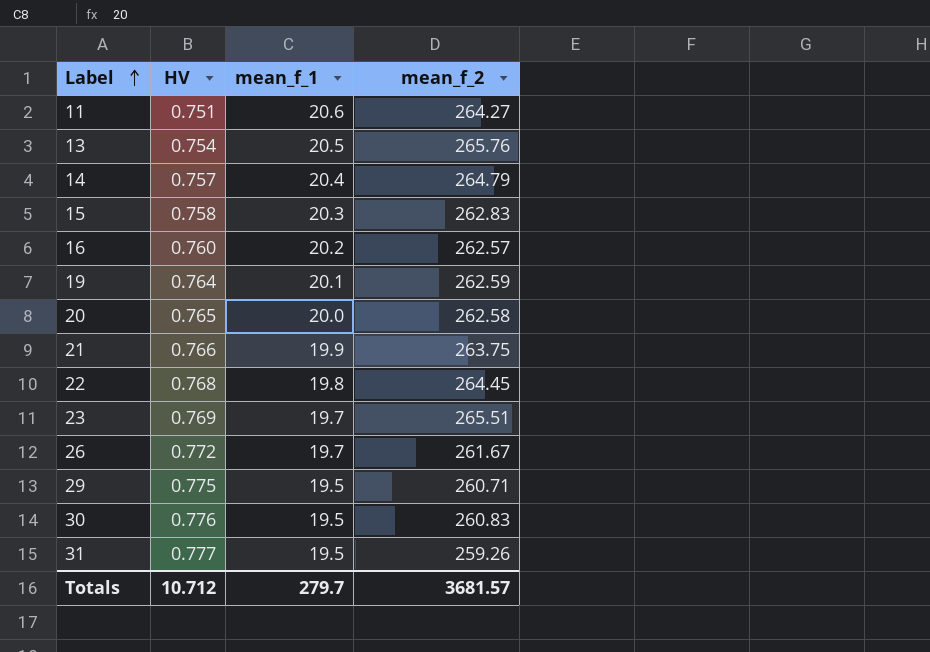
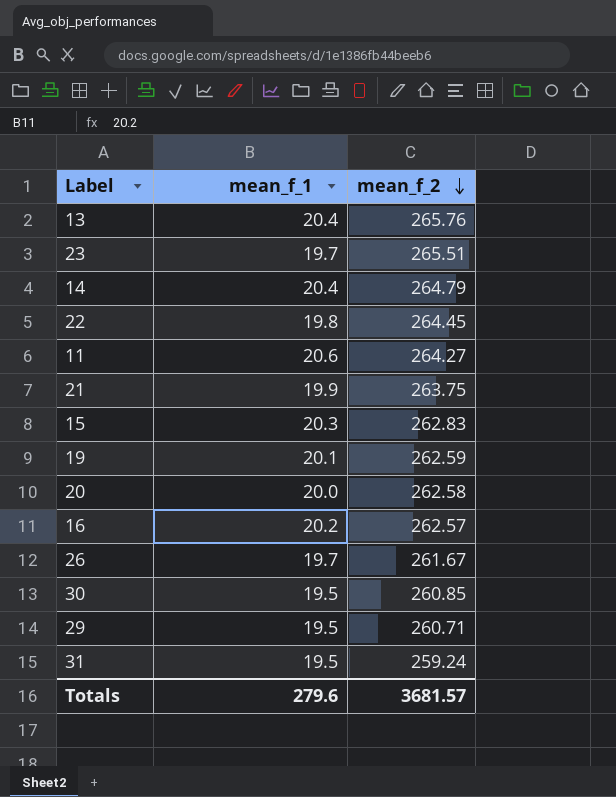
row order: Label ascending -> mean_f_2 descending
column HV | position: 2 -> none
13 | mean_f_1: 20.5 -> 20.4
30 | mean_f_2: 260.83 -> 260.85
31 | mean_f_2: 259.26 -> 259.24
Totals | mean_f_1: 279.7 -> 279.6

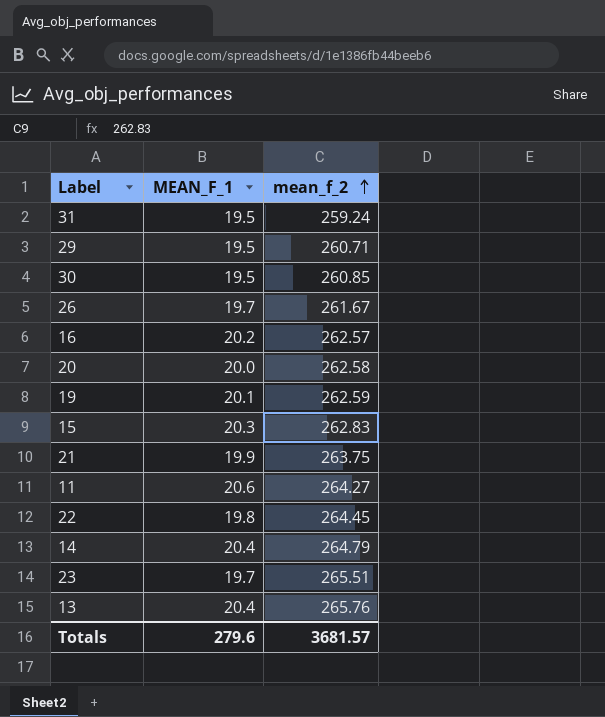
row order: mean_f_2 descending -> mean_f_2 ascending
column name: mean_f_1 -> MEAN_F_1

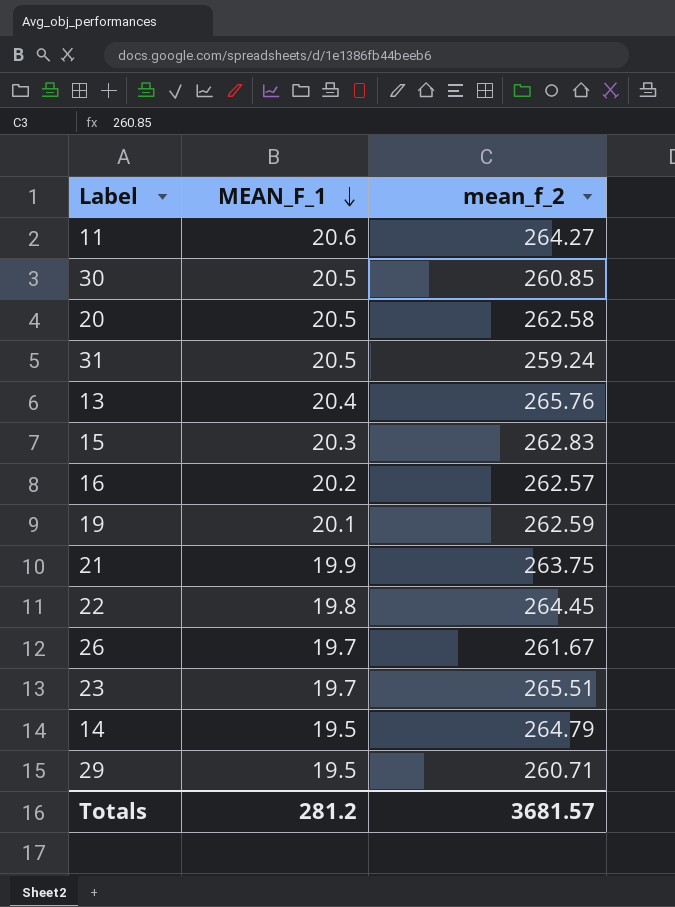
row order: mean_f_2 ascending -> MEAN_F_1 descending
30 | MEAN_F_1: 19.5 -> 20.5
20 | MEAN_F_1: 20.0 -> 20.5
31 | MEAN_F_1: 19.5 -> 20.5
14 | MEAN_F_1: 20.4 -> 19.5
Totals | MEAN_F_1: 279.6 -> 281.2

